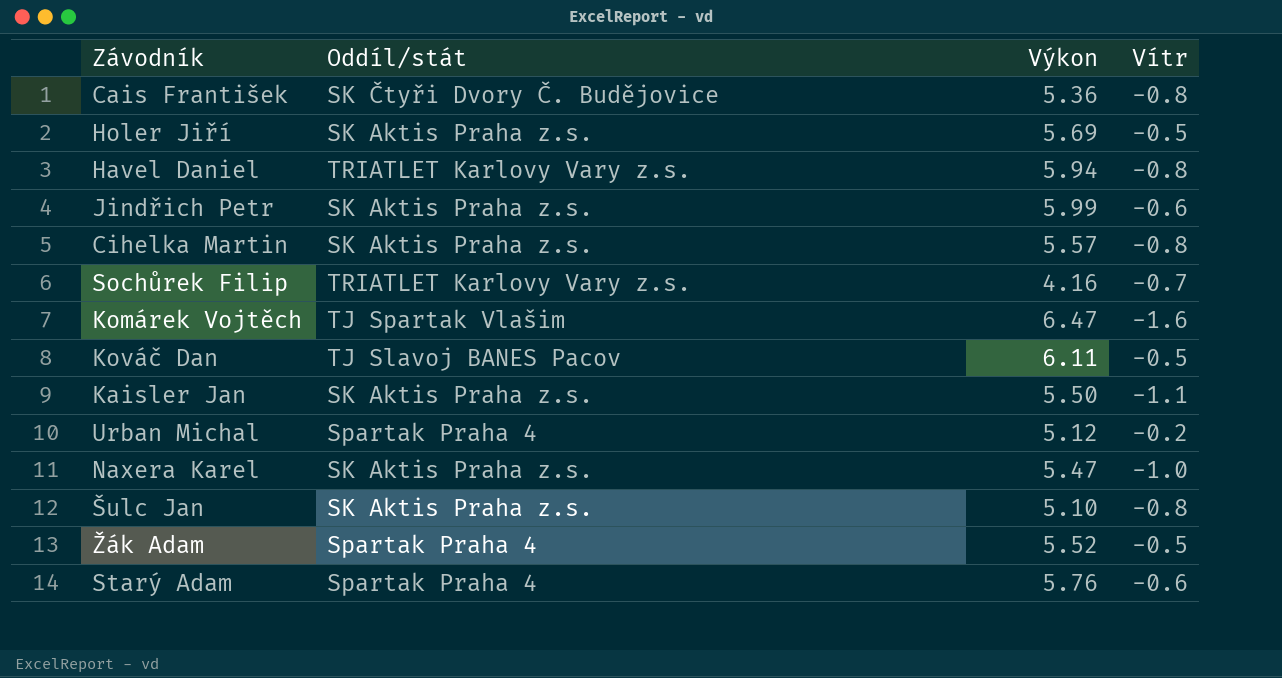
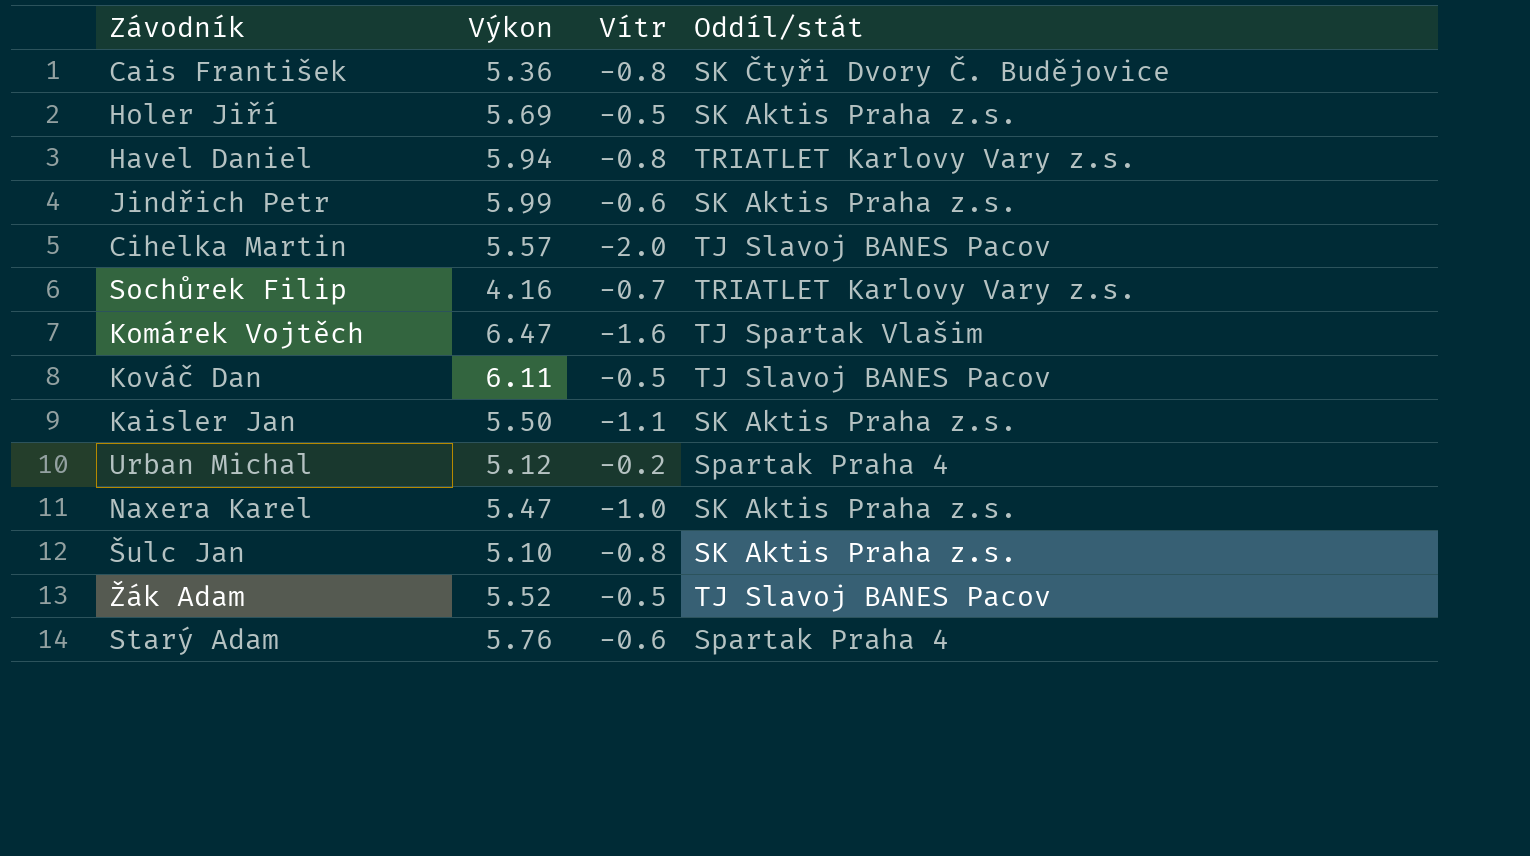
column Oddíl/stát | position: 2 -> 4
Cihelka Martin | Vítr: -0.8 -> -2.0
Cihelka Martin | Oddíl/stát: SK Aktis Praha z.s. -> TJ Slavoj BANES Pacov
Žák Adam | Oddíl/stát: Spartak Praha 4 -> TJ Slavoj BANES Pacov

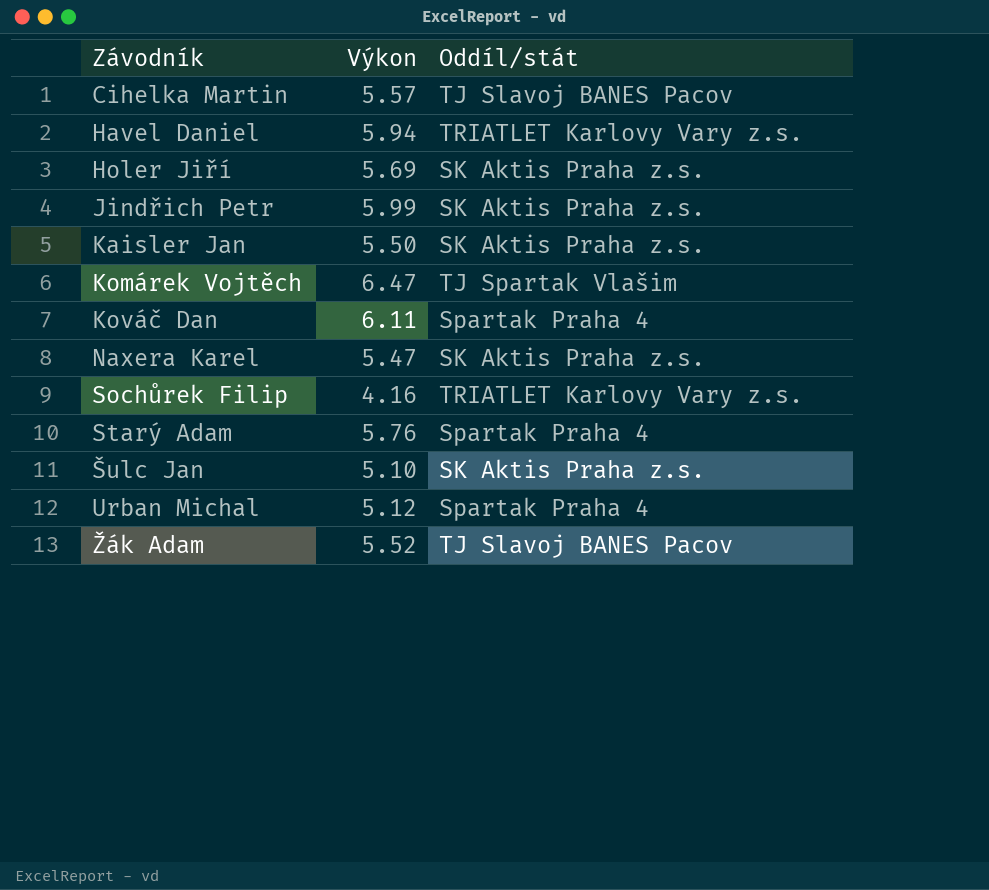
row order: none -> Závodník ascending
column Vítr | position: 3 -> none
row Cais František: 5.36 | -0.8 | SK Čtyři Dvory Č. Budějovice -> none
Kováč Dan | Oddíl/stát: TJ Slavoj BANES Pacov -> Spartak Praha 4

